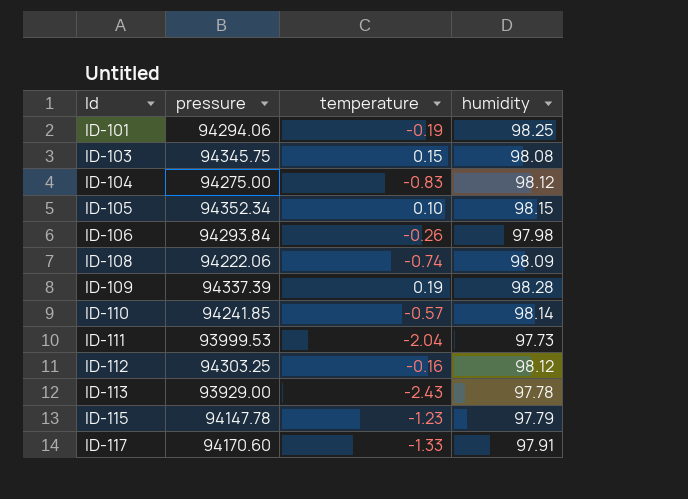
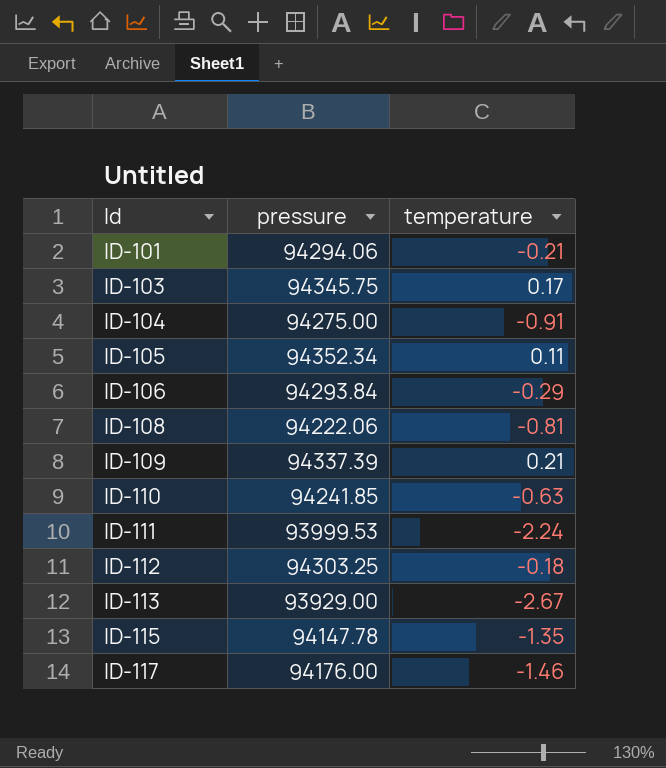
column humidity | position: 4 -> none
ID-101 | temperature: -0.19 -> -0.21
ID-103 | temperature: 0.15 -> 0.17
ID-104 | temperature: -0.83 -> -0.91
ID-105 | temperature: 0.10 -> 0.11
ID-106 | temperature: -0.26 -> -0.29
ID-108 | temperature: -0.74 -> -0.81
ID-109 | temperature: 0.19 -> 0.21
ID-110 | temperature: -0.57 -> -0.63
ID-111 | temperature: -2.04 -> -2.24
ID-112 | temperature: -0.16 -> -0.18
ID-113 | temperature: -2.43 -> -2.67
ID-115 | temperature: -1.23 -> -1.35
ID-117 | pressure: 94170.60 -> 94176.00
ID-117 | temperature: -1.33 -> -1.46

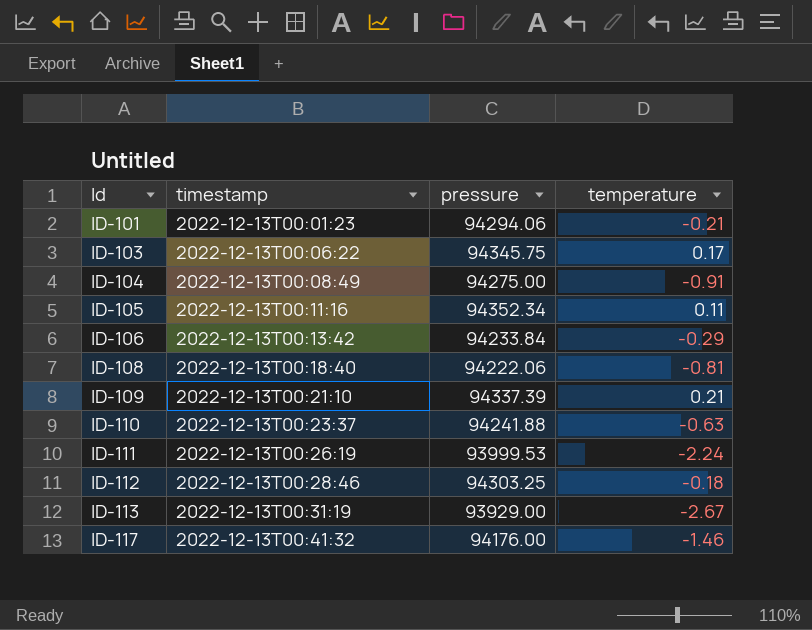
column timestamp | position: none -> 2
row ID-115: 94147.78 | -1.35 -> none
ID-106 | pressure: 94293.84 -> 94233.84
ID-110 | pressure: 94241.85 -> 94241.88

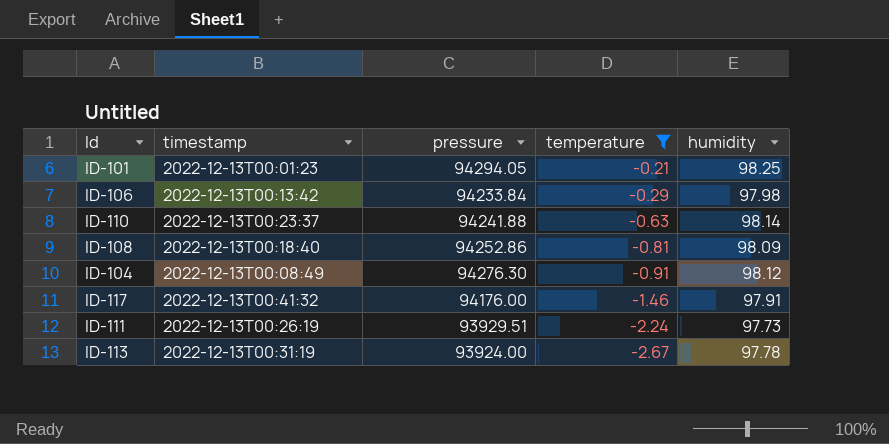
filter: none -> temperature <= -0.21
row order: Id ascending -> temperature descending
column humidity | position: none -> 5
ID-101 | pressure: 94294.06 -> 94294.05
ID-108 | pressure: 94222.06 -> 94252.86
ID-104 | pressure: 94275.00 -> 94276.30
ID-111 | pressure: 93999.53 -> 93929.51
ID-113 | pressure: 93929.00 -> 93924.00

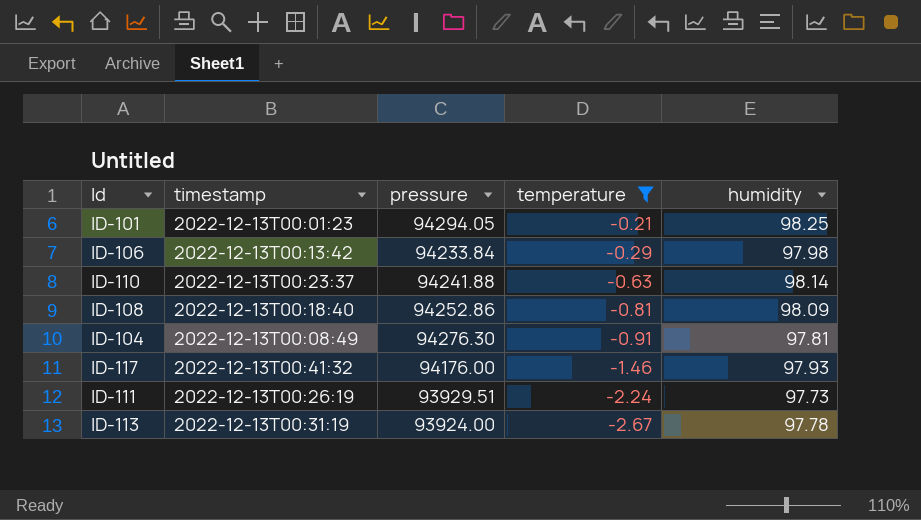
ID-104 | humidity: 98.12 -> 97.81
ID-117 | humidity: 97.91 -> 97.93

